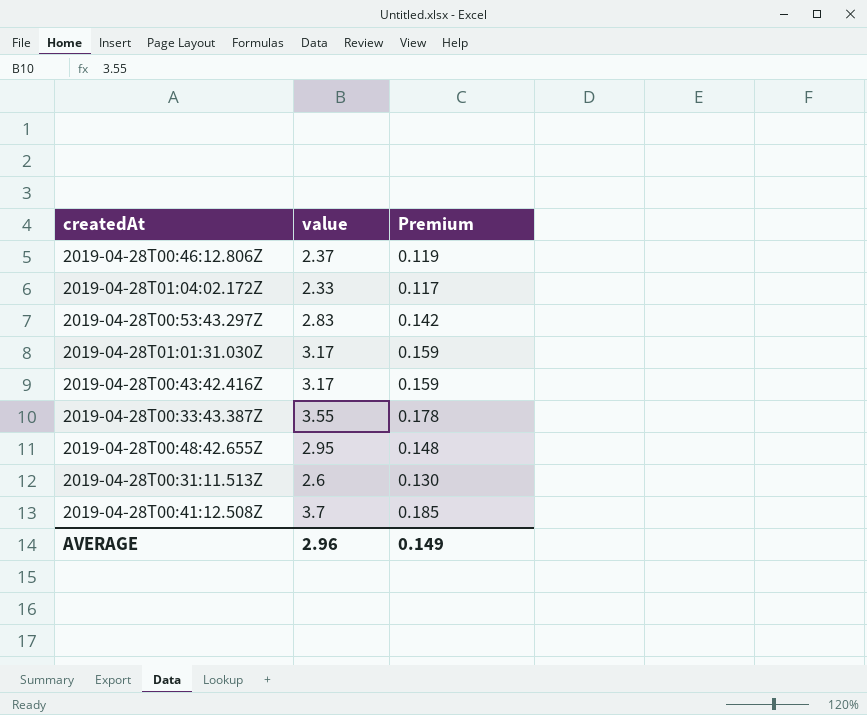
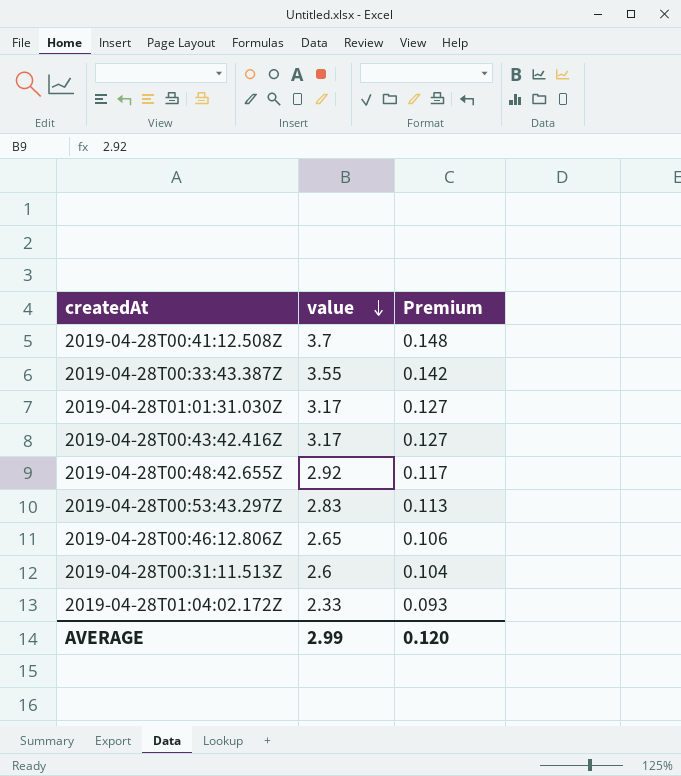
row order: none -> value descending
column Premium | formula: [value] * 0.05 -> [value] * 0.04
2019-04-28T00:48:42.655Z | value: 2.95 -> 2.92
2019-04-28T00:46:12.806Z | value: 2.37 -> 2.65
AVERAGE | value: 2.96 -> 2.99
AVERAGE | Premium: 0.149 -> 0.120

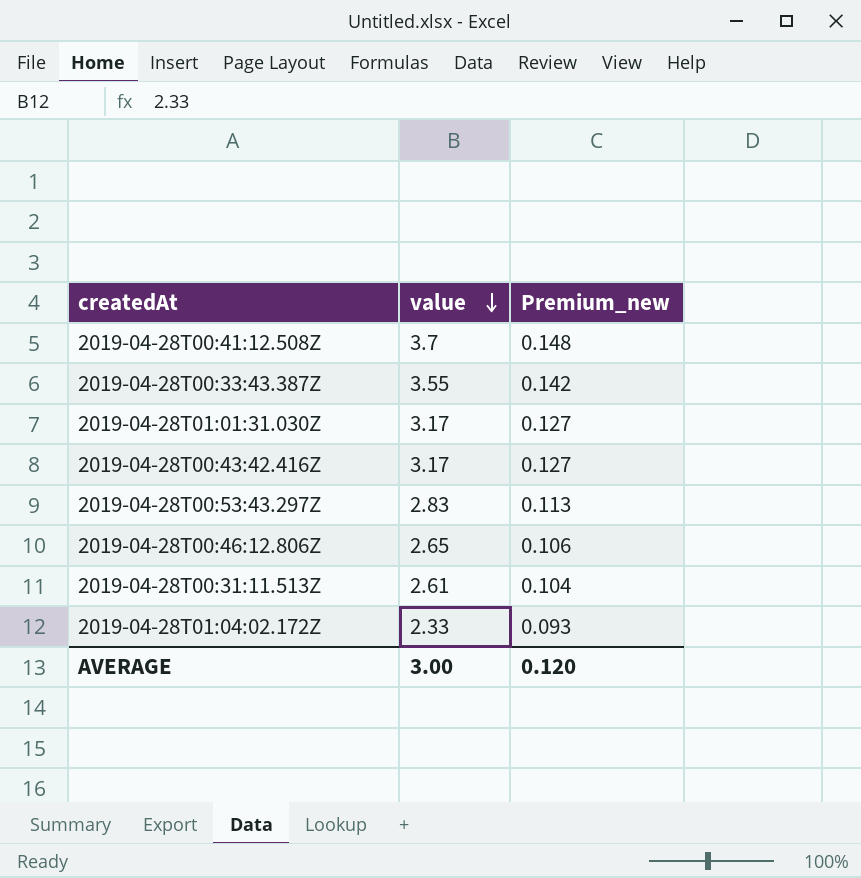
column name: Premium -> Premium_new
row 2019-04-28T00:48:42.655Z: 2.92 | 0.117 -> none
2019-04-28T00:31:11.513Z | value: 2.6 -> 2.61
AVERAGE | value: 2.99 -> 3.00

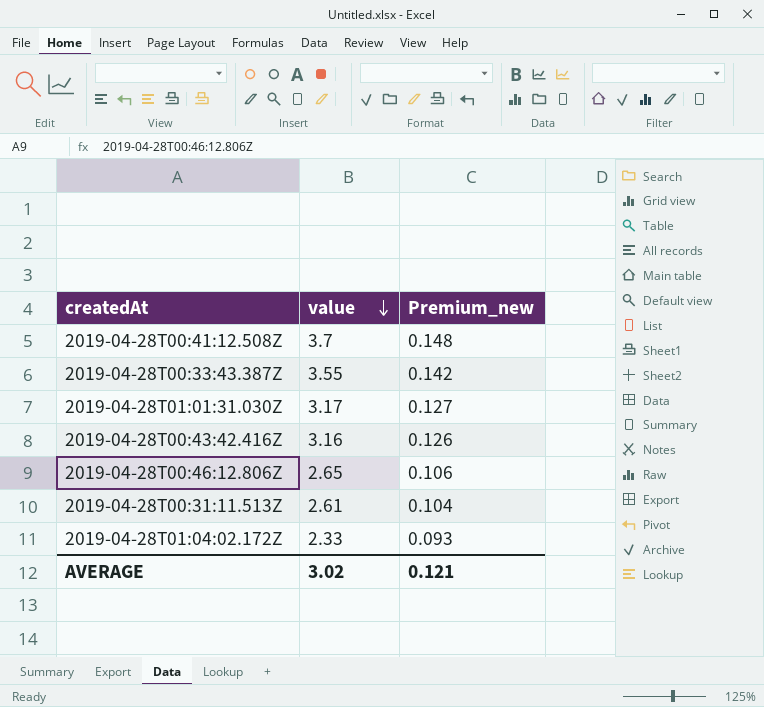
row 2019-04-28T00:53:43.297Z: 2.83 | 0.113 -> none
2019-04-28T00:43:42.416Z | value: 3.17 -> 3.16
2019-04-28T00:43:42.416Z | Premium_new: 0.127 -> 0.126
AVERAGE | value: 3.00 -> 3.02
AVERAGE | Premium_new: 0.120 -> 0.121

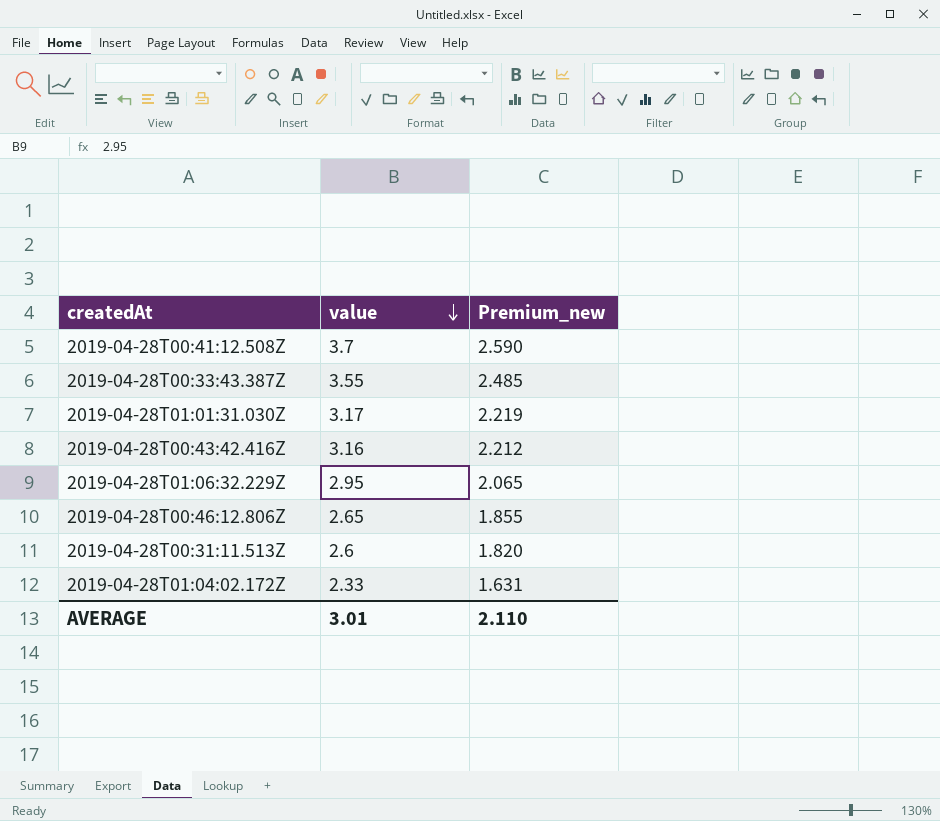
column Premium_new | formula: [value] * 0.04 -> [value] * 0.7
row 2019-04-28T01:06:32.229Z: none -> 2.95 | 2.065
2019-04-28T00:31:11.513Z | value: 2.61 -> 2.6
AVERAGE | value: 3.02 -> 3.01
AVERAGE | Premium_new: 0.121 -> 2.110

